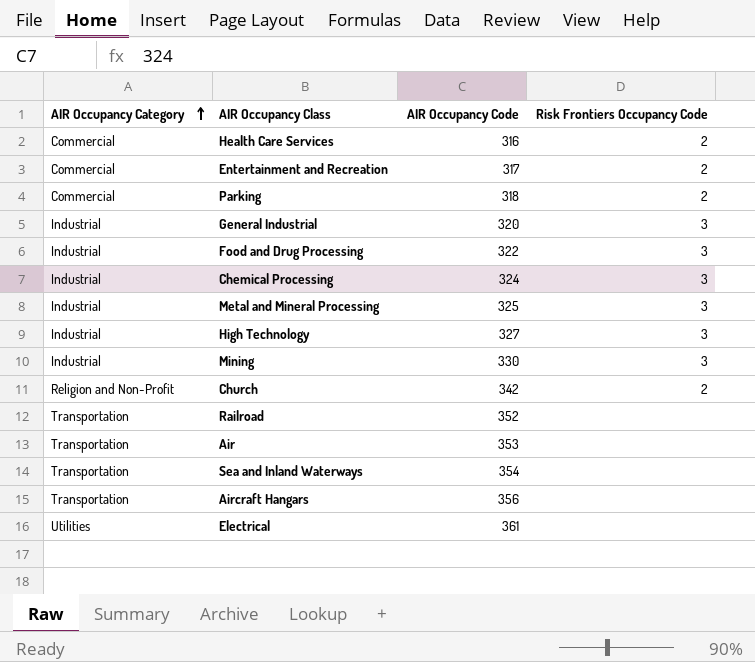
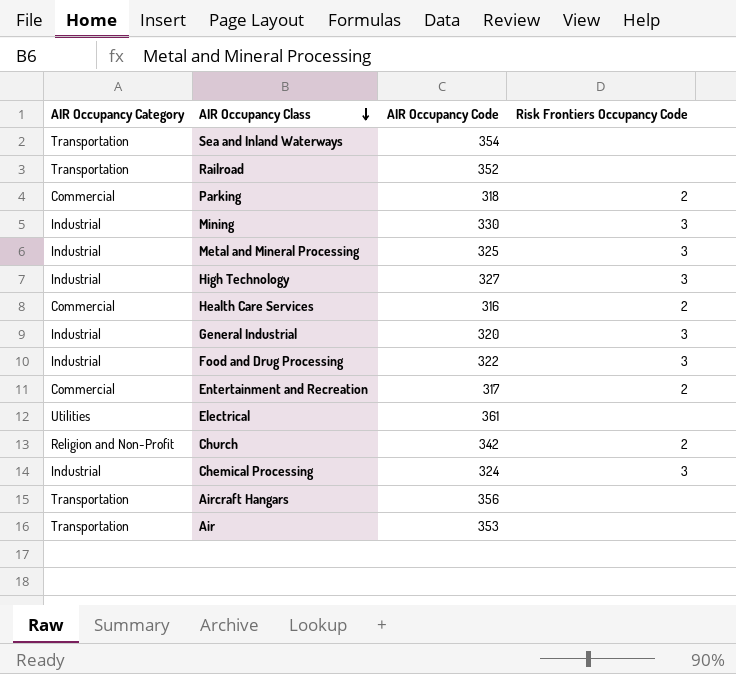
row order: AIR Occupancy Category ascending -> AIR Occupancy Class descending

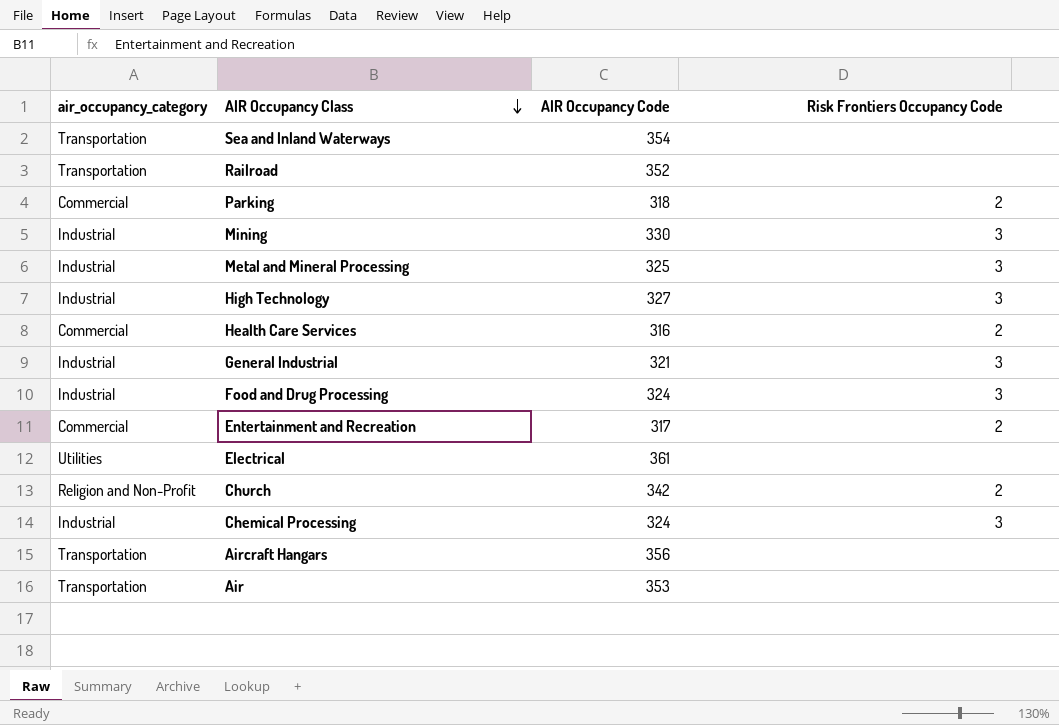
column name: AIR Occupancy Category -> air_occupancy_category
General Industrial | AIR Occupancy Code: 320 -> 321
Food and Drug Processing | AIR Occupancy Code: 322 -> 324

